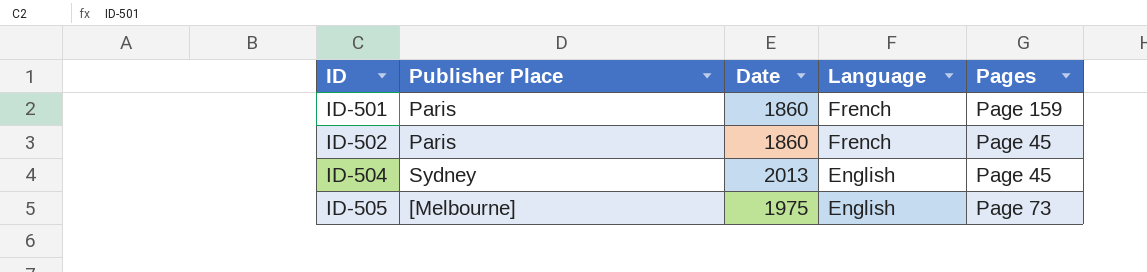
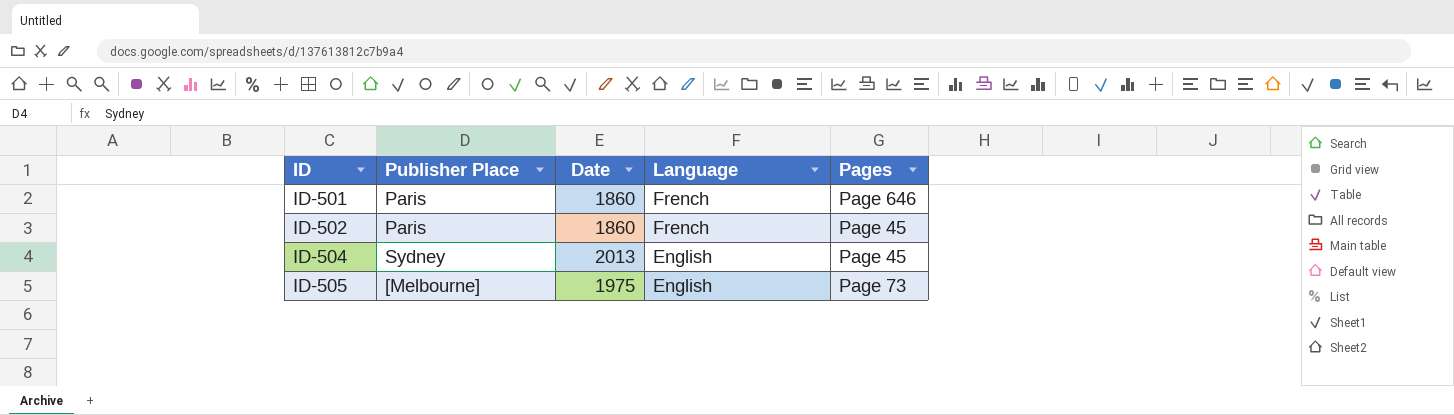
ID-501 | Pages: Page 159 -> Page 646

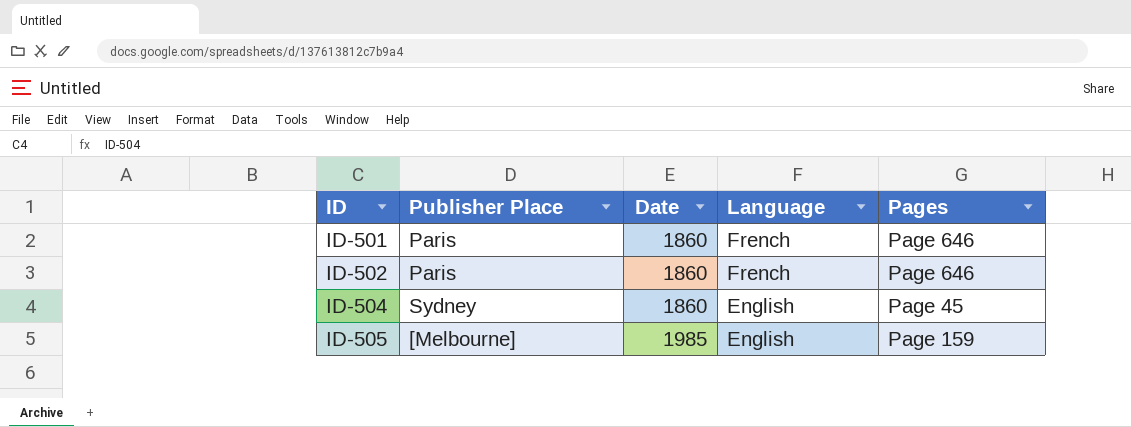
ID-502 | Pages: Page 45 -> Page 646
ID-504 | Date: 2013 -> 1860
ID-505 | Date: 1975 -> 1985
ID-505 | Pages: Page 73 -> Page 159

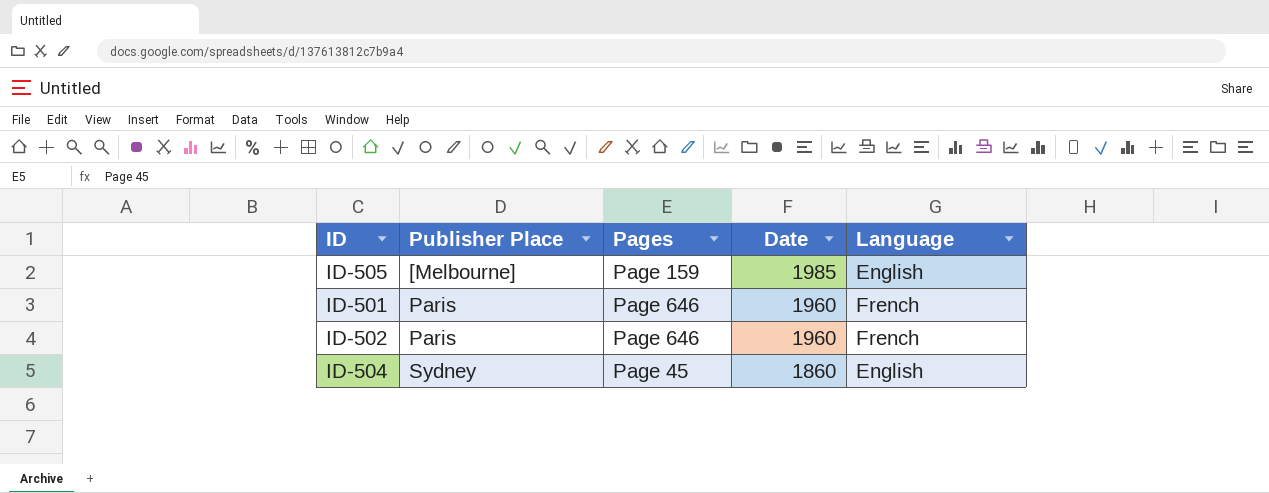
row order: ID ascending -> Publisher Place ascending
column Pages | position: 5 -> 3
ID-501 | Date: 1860 -> 1960
ID-502 | Date: 1860 -> 1960

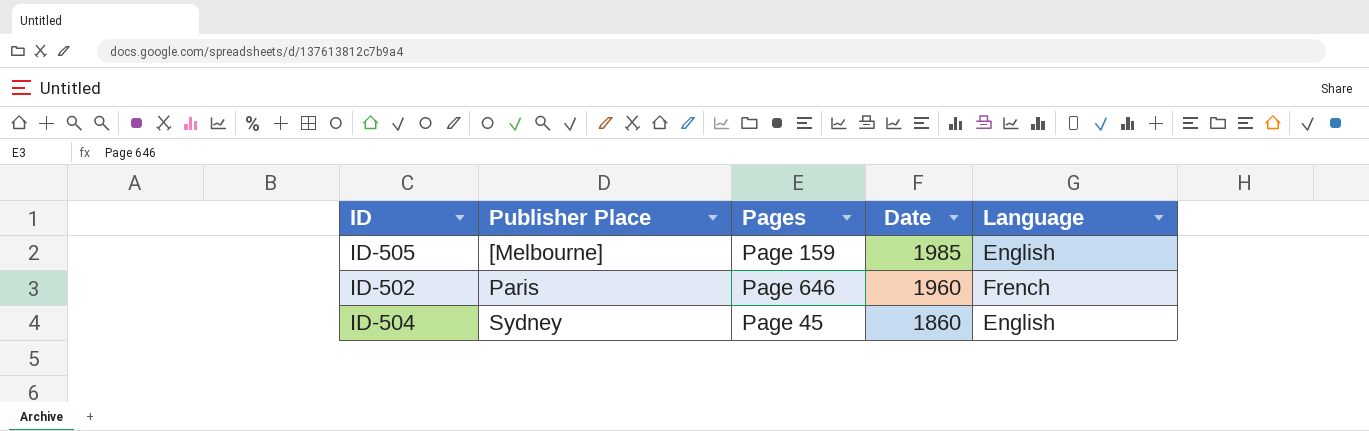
row ID-501: Paris | Page 646 | 1960 | French -> none

